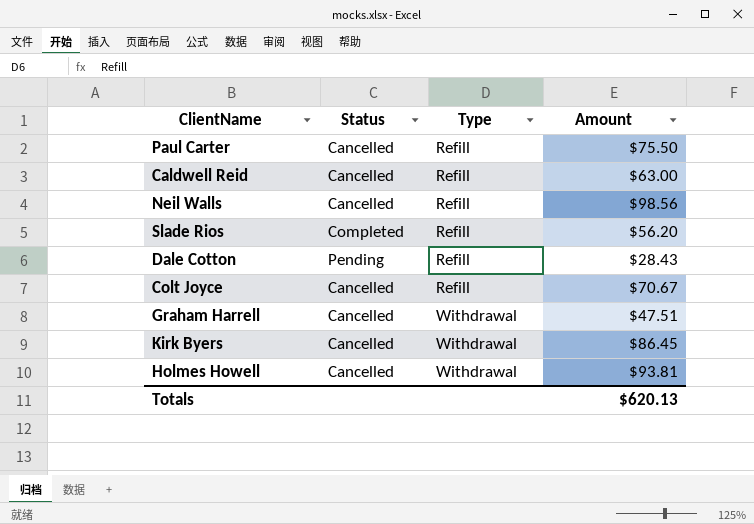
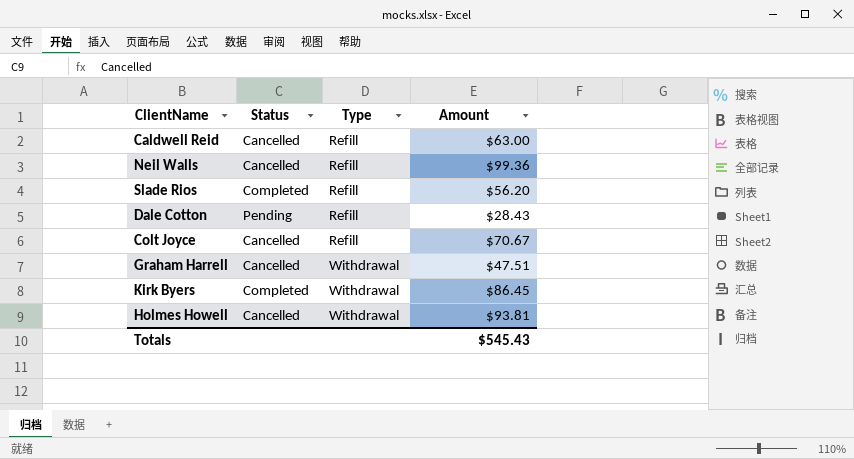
row Paul Carter: Cancelled | Refill | $75.50 -> none
Neil Walls | Amount: $98.56 -> $99.36
Kirk Byers | Status: Cancelled -> Completed
Totals | Amount: $620.13 -> $545.43

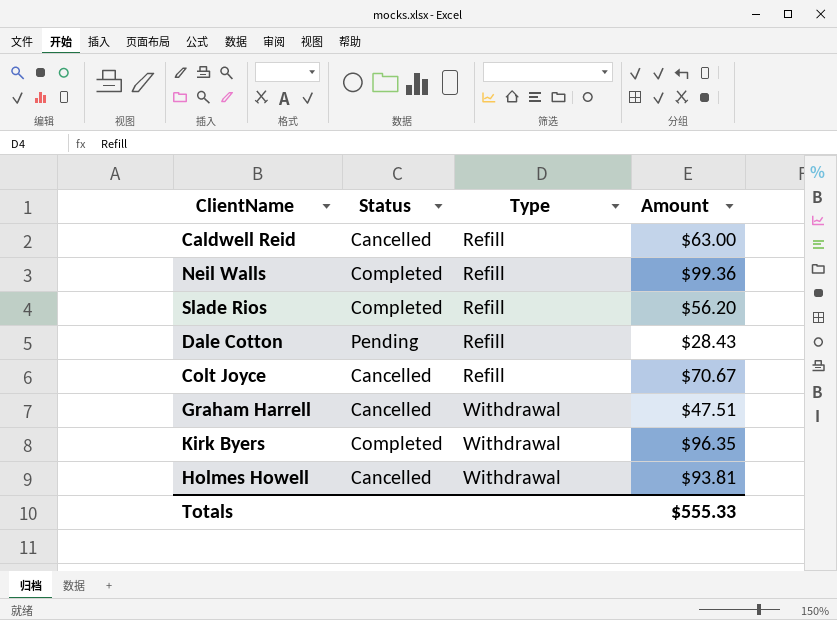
Neil Walls | Status: Cancelled -> Completed
Kirk Byers | Amount: $86.45 -> $96.35
Totals | Amount: $545.43 -> $555.33

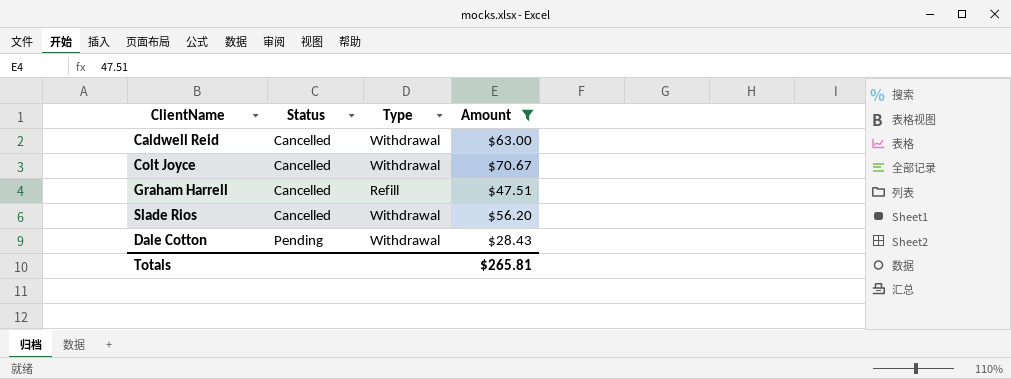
filter: none -> Amount <= $70.67
row order: Type ascending -> Status ascending
Caldwell Reid | Type: Refill -> Withdrawal
Colt Joyce | Type: Refill -> Withdrawal
Graham Harrell | Type: Withdrawal -> Refill
Slade Rios | Status: Completed -> Cancelled
Slade Rios | Type: Refill -> Withdrawal
Dale Cotton | Type: Refill -> Withdrawal
Totals | Amount: $555.33 -> $265.81

